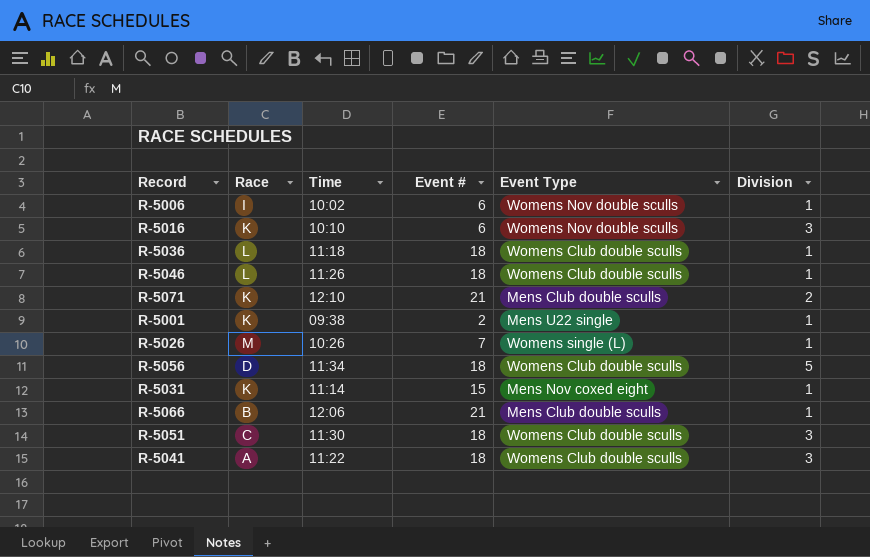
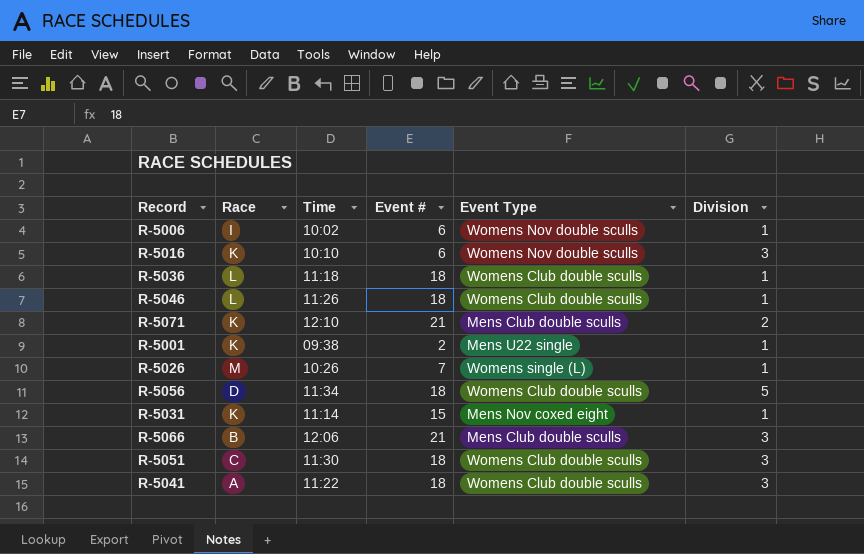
R-5066 | Division: 1 -> 3

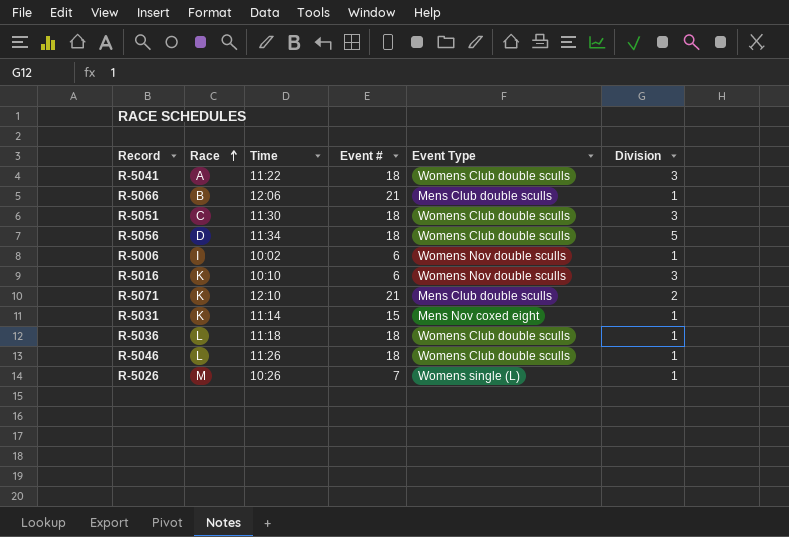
row order: none -> Race ascending
row R-5001: K | 09:38 | 2 | Mens U22 single | 1 -> none
R-5066 | Division: 3 -> 1

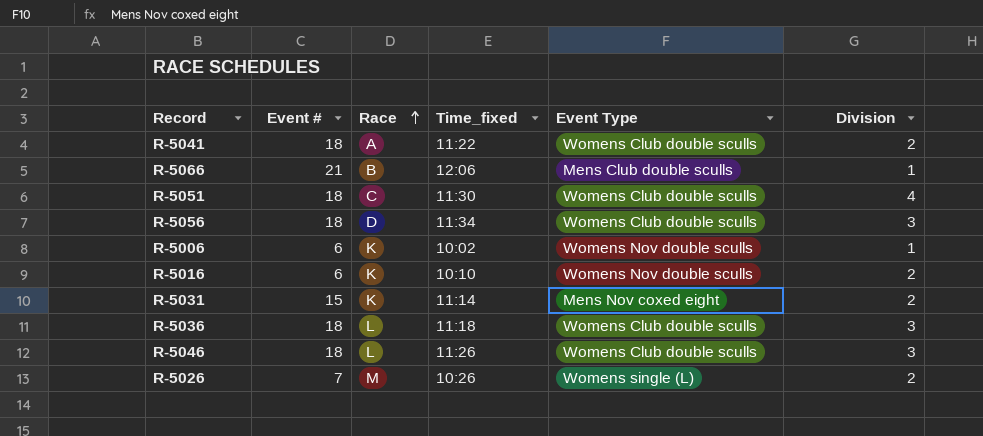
column Event # | position: 4 -> 2
column name: Time -> Time_fixed
row R-5071: K | 12:10 | 21 | Mens Club double sculls | 2 -> none
R-5041 | Division: 3 -> 2
R-5051 | Division: 3 -> 4
R-5056 | Division: 5 -> 3
R-5006 | Race: I -> K
R-5016 | Division: 3 -> 2
R-5031 | Division: 1 -> 2
R-5036 | Division: 1 -> 3
R-5046 | Division: 1 -> 3
R-5026 | Division: 1 -> 2

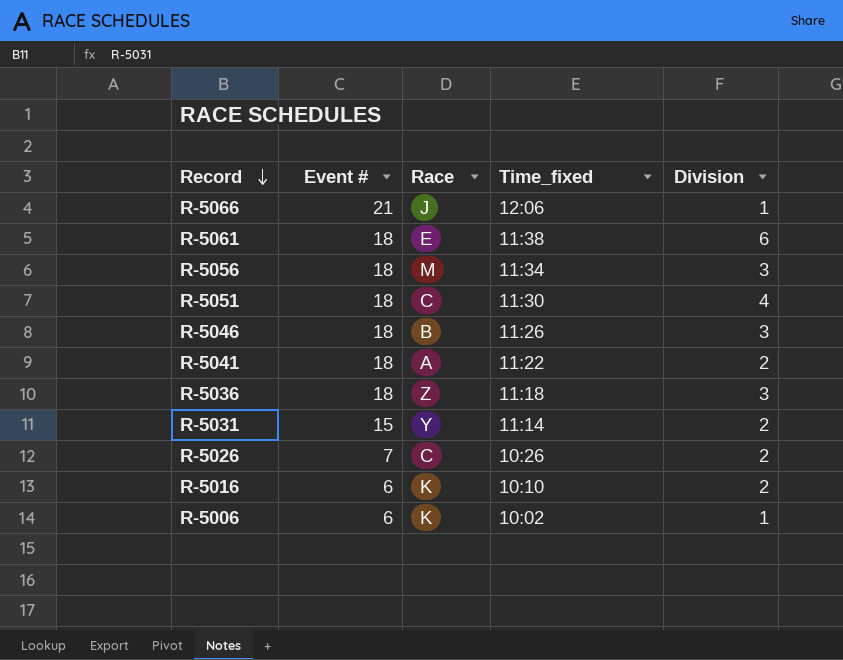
row order: Race ascending -> Record descending
column Event Type | position: 5 -> none
R-5066 | Race: B -> J
row R-5061: none -> 18 | E | 11:38 | 6
R-5056 | Race: D -> M
R-5046 | Race: L -> B
R-5036 | Race: L -> Z
R-5031 | Race: K -> Y
R-5026 | Race: M -> C

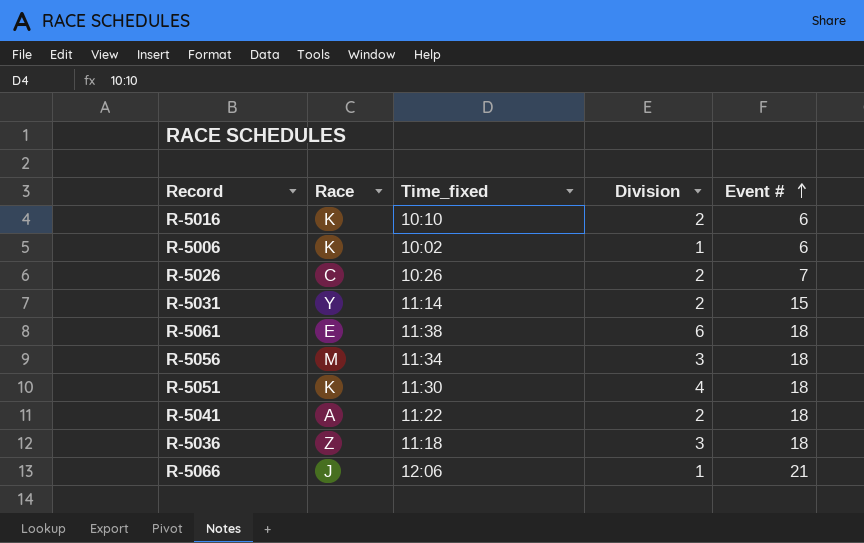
row order: Record descending -> Event # ascending
column Event # | position: 2 -> 5
row R-5046: 18 | B | 11:26 | 3 -> none
R-5051 | Race: C -> K

